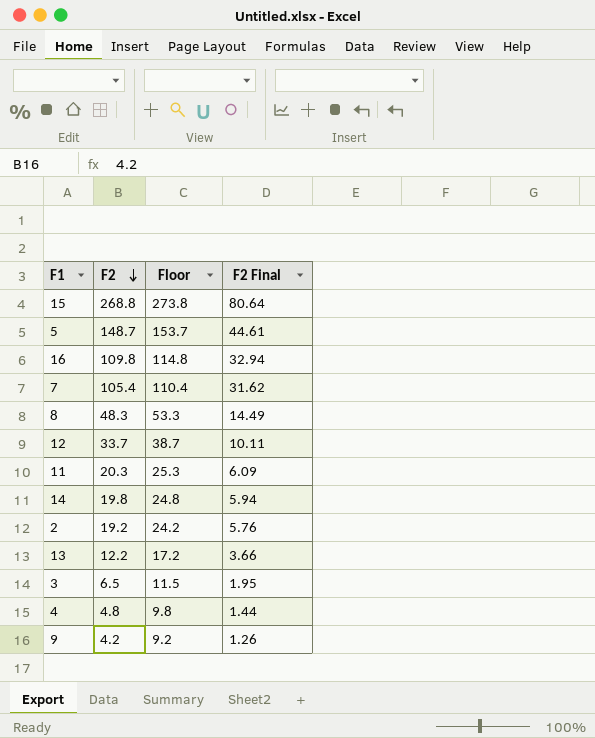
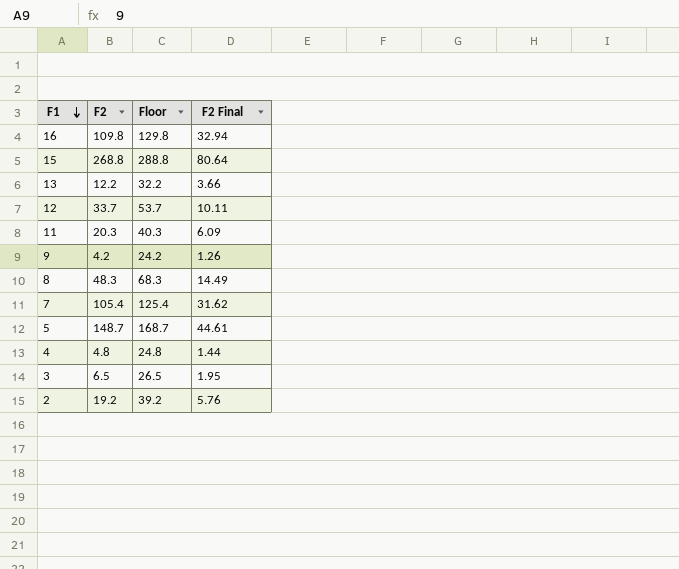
row order: F2 descending -> F1 descending
column Floor | formula: [F2] + 5 -> [F2] + 20
row 14: 19.8 | 24.8 | 5.94 -> none

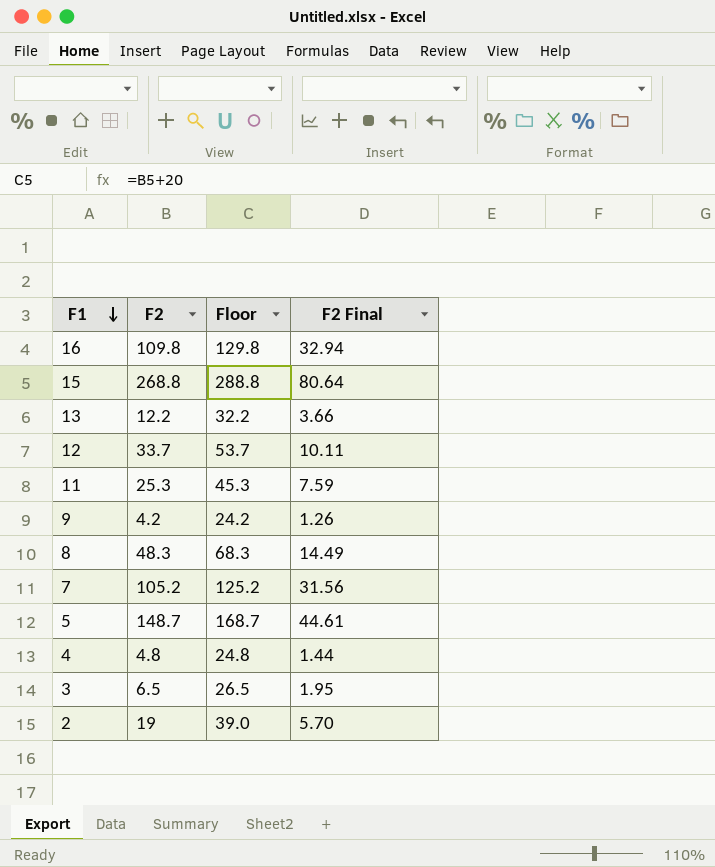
11 | F2: 20.3 -> 25.3
11 | Floor: 40.3 -> 45.3
11 | F2 Final: 6.09 -> 7.59
7 | F2: 105.4 -> 105.2
7 | Floor: 125.4 -> 125.2
7 | F2 Final: 31.62 -> 31.56
2 | F2: 19.2 -> 19
2 | Floor: 39.2 -> 39.0
2 | F2 Final: 5.76 -> 5.70

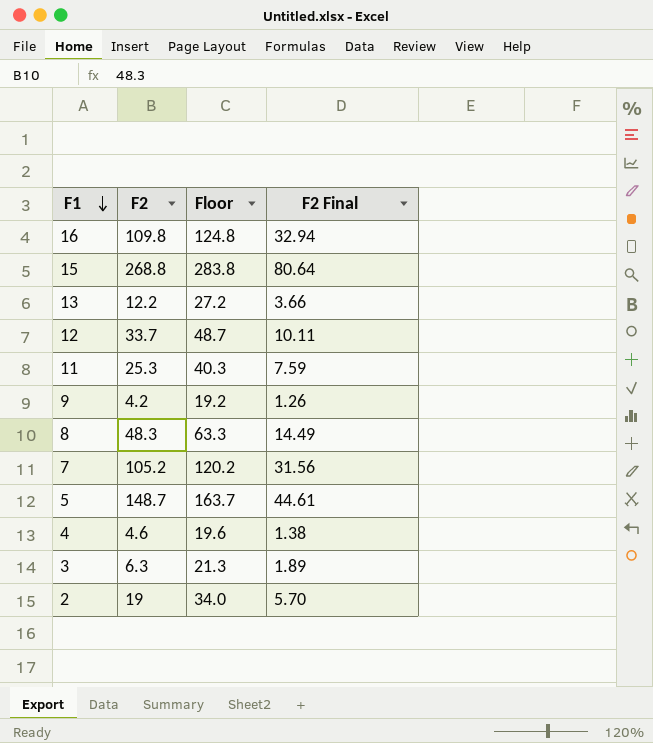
column Floor | formula: [F2] + 20 -> [F2] + 15
4 | F2: 4.8 -> 4.6
4 | F2 Final: 1.44 -> 1.38
3 | F2: 6.5 -> 6.3
3 | F2 Final: 1.95 -> 1.89

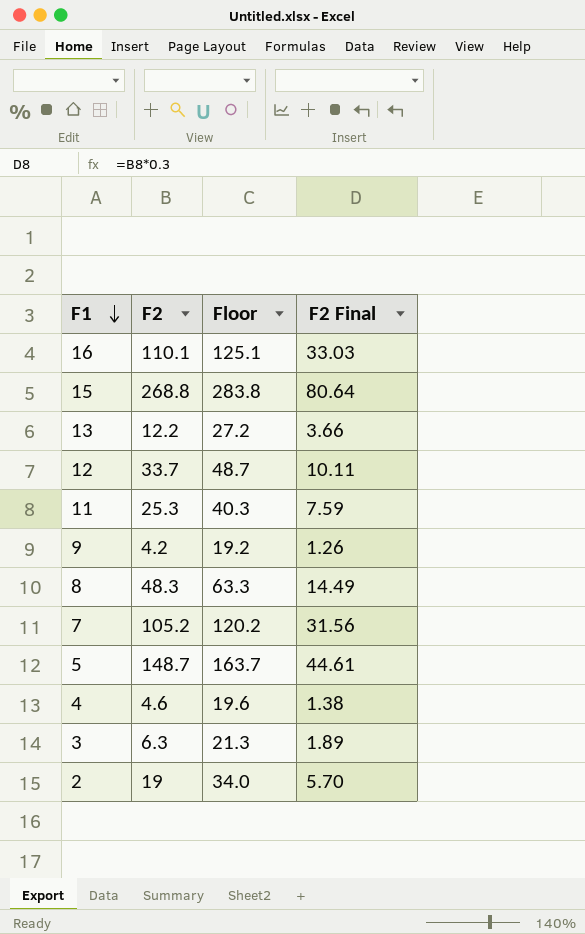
16 | F2: 109.8 -> 110.1
16 | Floor: 124.8 -> 125.1
16 | F2 Final: 32.94 -> 33.03

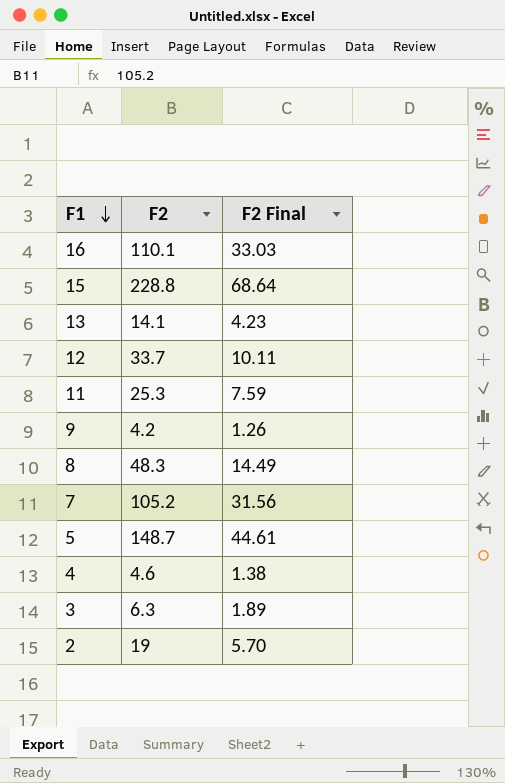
column Floor | formula: [F2] + 15 -> none
15 | F2: 268.8 -> 228.8
15 | F2 Final: 80.64 -> 68.64
13 | F2: 12.2 -> 14.1
13 | F2 Final: 3.66 -> 4.23

